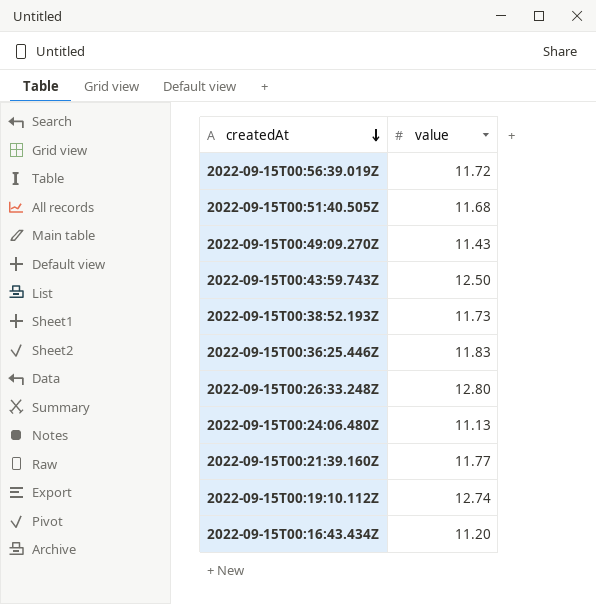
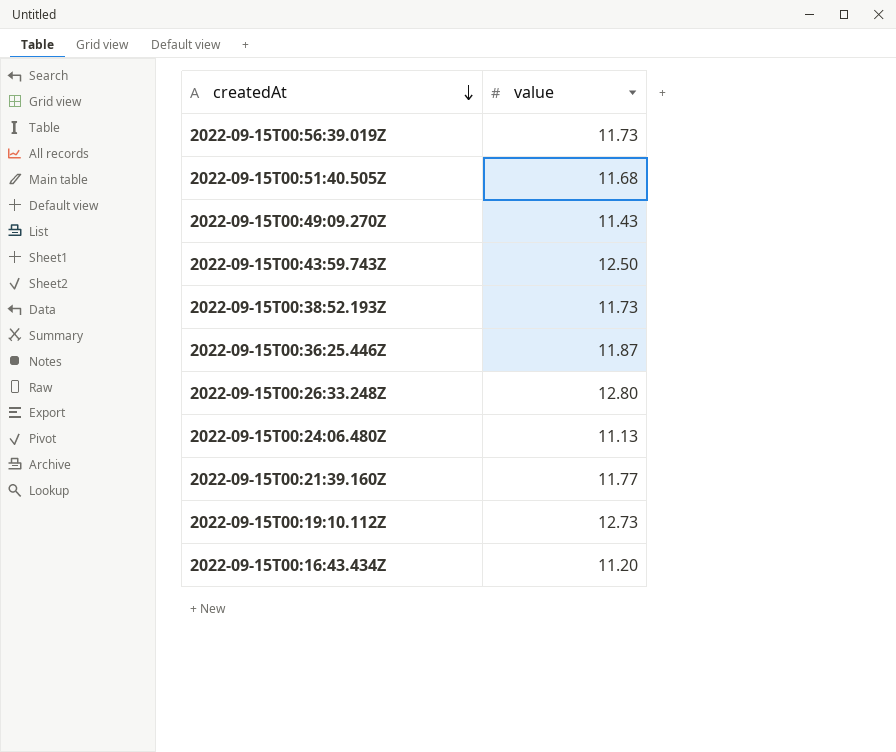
2022-09-15T00:56:39.019Z | value: 11.72 -> 11.73
2022-09-15T00:36:25.446Z | value: 11.83 -> 11.87
2022-09-15T00:19:10.112Z | value: 12.74 -> 12.73

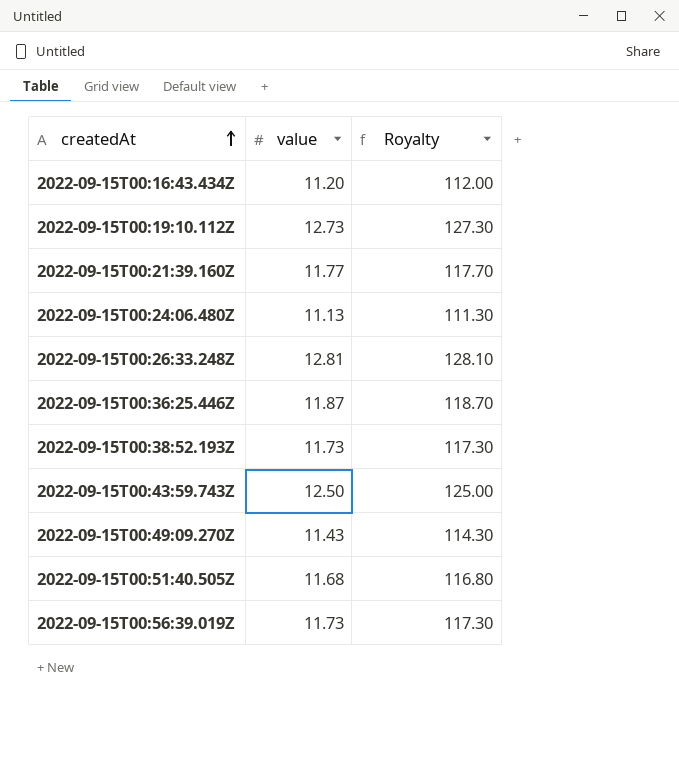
row order: createdAt descending -> createdAt ascending
column Royalty | formula: none -> [value] * 10
2022-09-15T00:26:33.248Z | value: 12.80 -> 12.81

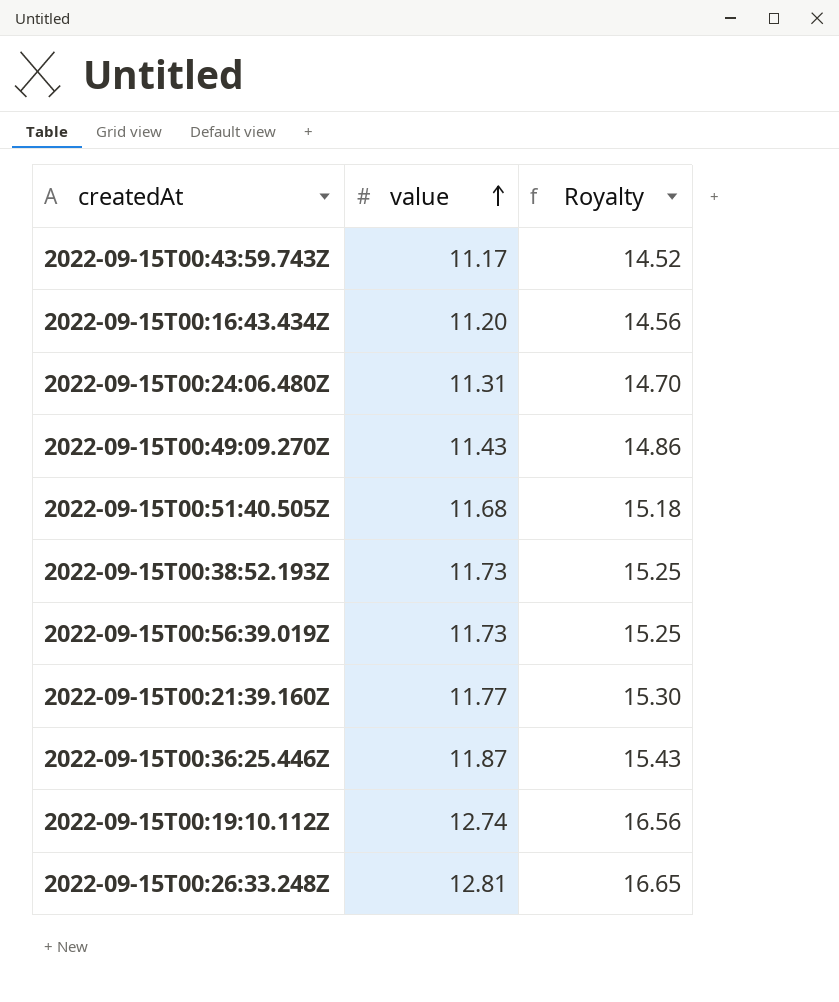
row order: createdAt ascending -> value ascending
column Royalty | formula: [value] * 10 -> [value] * 1.3
2022-09-15T00:43:59.743Z | value: 12.50 -> 11.17
2022-09-15T00:24:06.480Z | value: 11.13 -> 11.31
2022-09-15T00:19:10.112Z | value: 12.73 -> 12.74

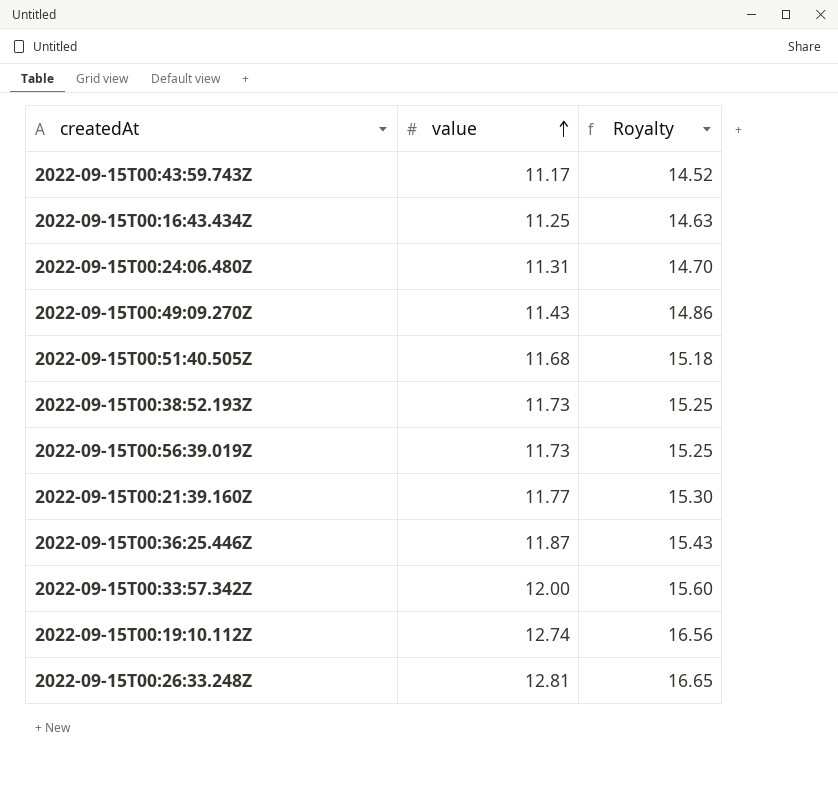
2022-09-15T00:16:43.434Z | value: 11.20 -> 11.25
2022-09-15T00:16:43.434Z | Royalty: 14.56 -> 14.63
row 2022-09-15T00:33:57.342Z: none -> 12.00 | 15.60

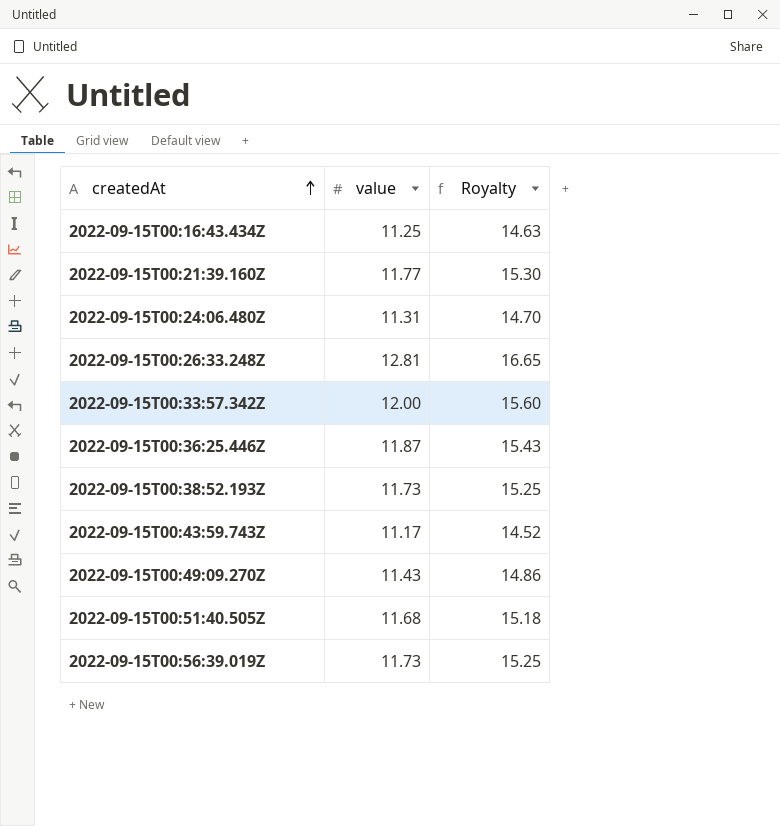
row order: value ascending -> createdAt ascending
row 2022-09-15T00:19:10.112Z: 12.74 | 16.56 -> none

